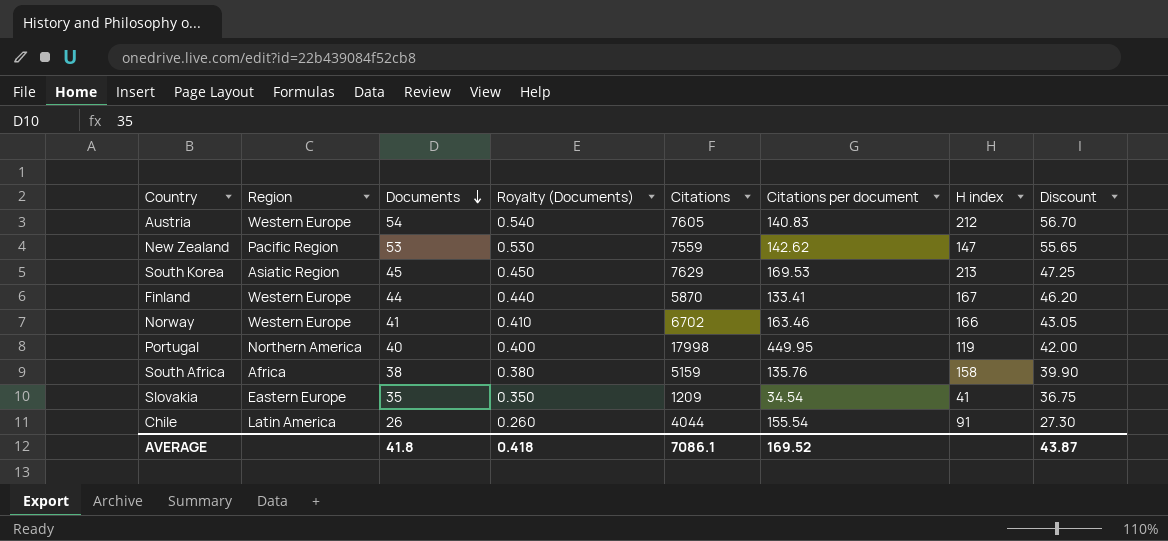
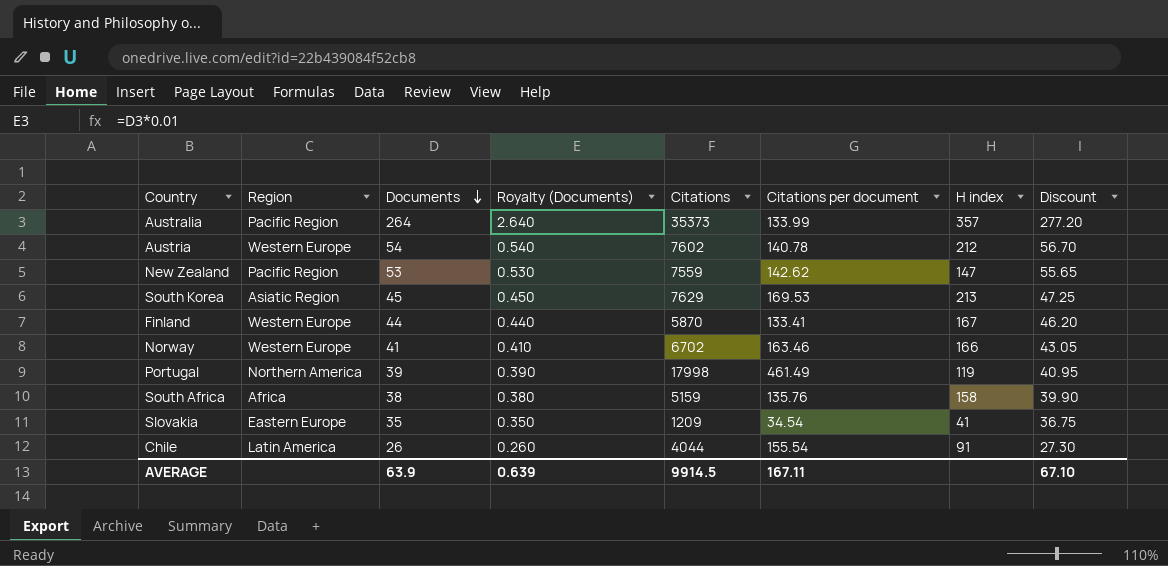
row Australia: none -> Pacific Region | 264 | 2.640 | 35373 | 133.99 | 357 | 277.20
Austria | Citations: 7605 -> 7602
Austria | Citations per document: 140.83 -> 140.78
Portugal | Documents: 40 -> 39
Portugal | Royalty (Documents): 0.400 -> 0.390
Portugal | Citations per document: 449.95 -> 461.49
Portugal | Discount: 42.00 -> 40.95
AVERAGE | Documents: 41.8 -> 63.9
AVERAGE | Royalty (Documents): 0.418 -> 0.639
AVERAGE | Citations: 7086.1 -> 9914.5
AVERAGE | Citations per document: 169.52 -> 167.11
AVERAGE | Discount: 43.87 -> 67.10

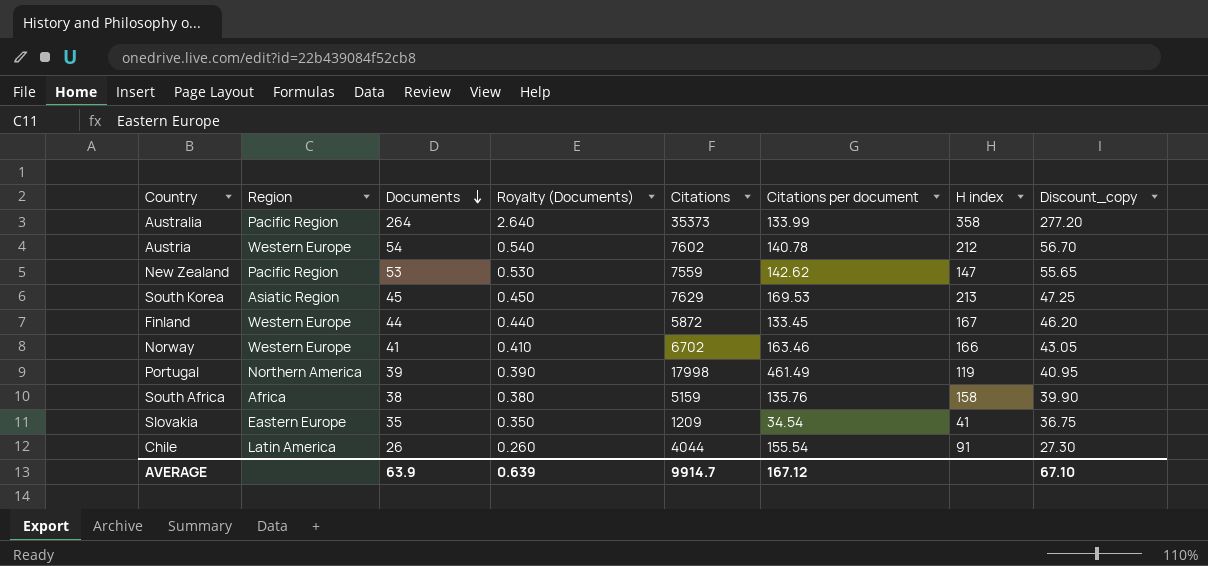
column name: Discount -> Discount_copy
Australia | H index: 357 -> 358
Finland | Citations: 5870 -> 5872
Finland | Citations per document: 133.41 -> 133.45
AVERAGE | Citations: 9914.5 -> 9914.7
AVERAGE | Citations per document: 167.11 -> 167.12

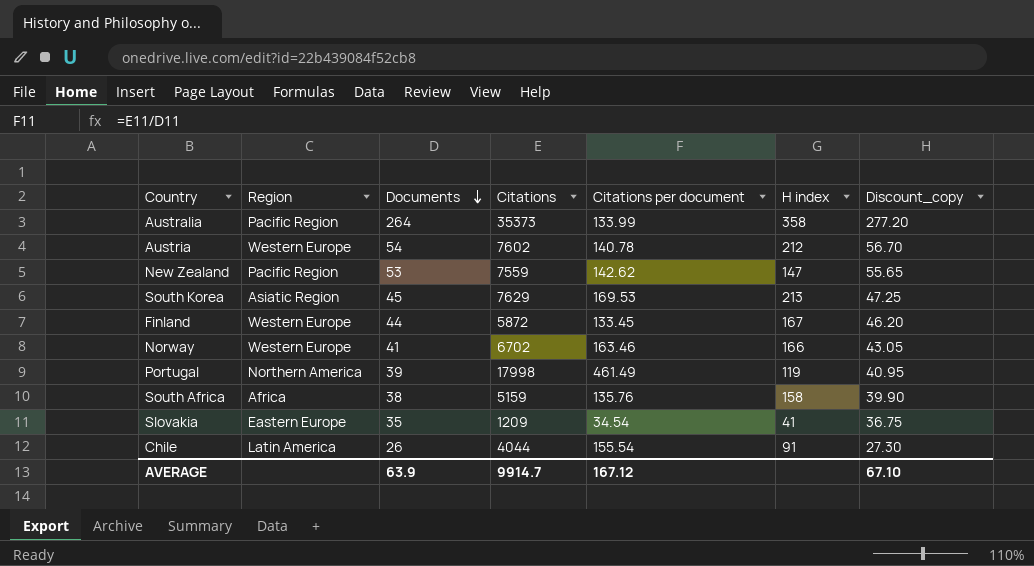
column Royalty (Documents) | formula: [Documents] * 0.01 -> none

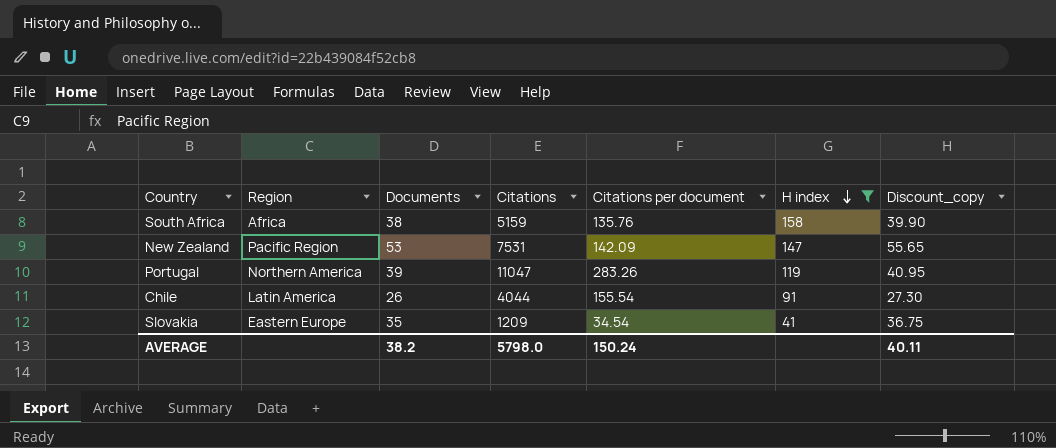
filter: none -> H index <= 158
row order: Documents descending -> H index descending
New Zealand | Citations: 7559 -> 7531
New Zealand | Citations per document: 142.62 -> 142.09
Portugal | Citations: 17998 -> 11047
Portugal | Citations per document: 461.49 -> 283.26
AVERAGE | Documents: 63.9 -> 38.2
AVERAGE | Citations: 9914.7 -> 5798.0
AVERAGE | Citations per document: 167.12 -> 150.24
AVERAGE | Discount_copy: 67.10 -> 40.11

